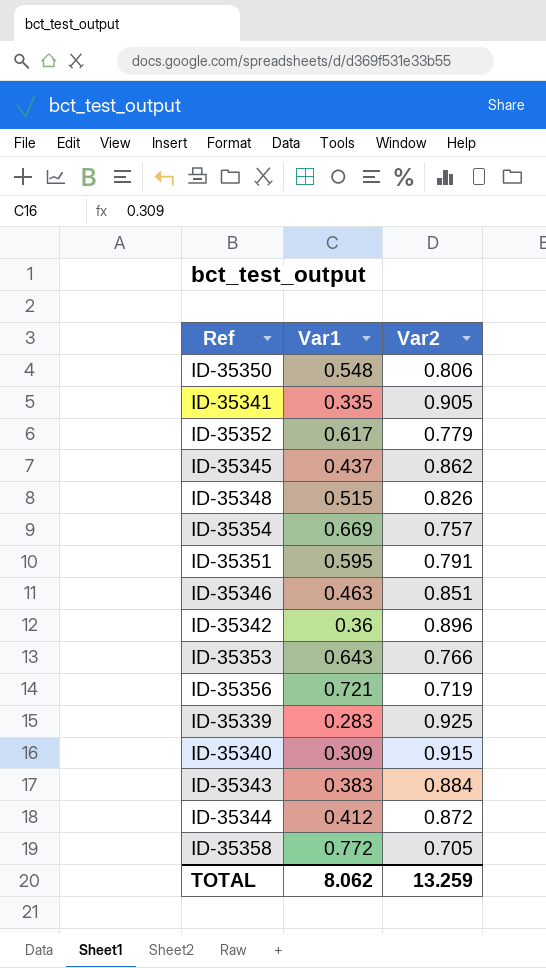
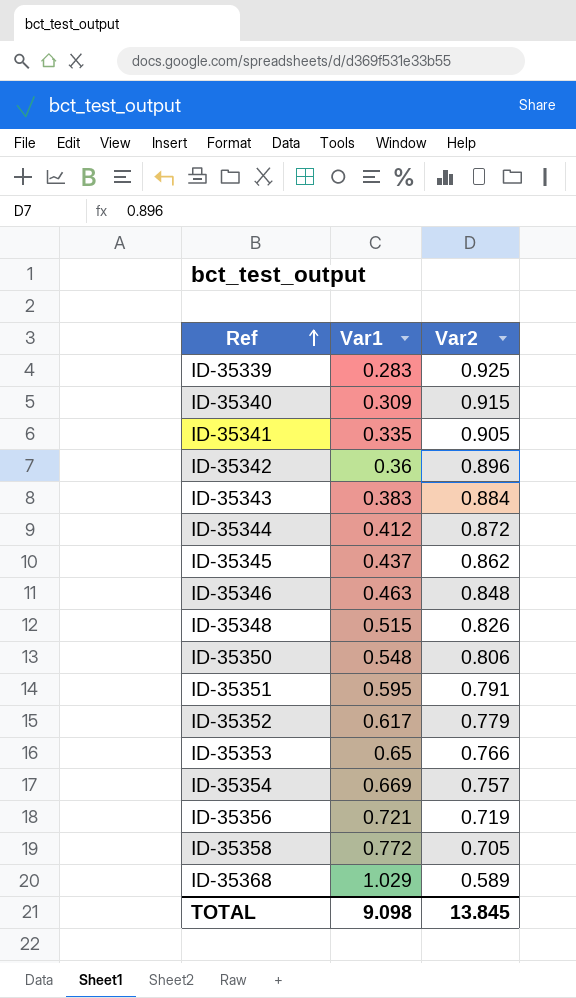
row order: none -> Ref ascending
ID-35346 | Var2: 0.851 -> 0.848
ID-35353 | Var1: 0.643 -> 0.65
row ID-35368: none -> 1.029 | 0.589
TOTAL | Var1: 8.062 -> 9.098
TOTAL | Var2: 13.259 -> 13.845

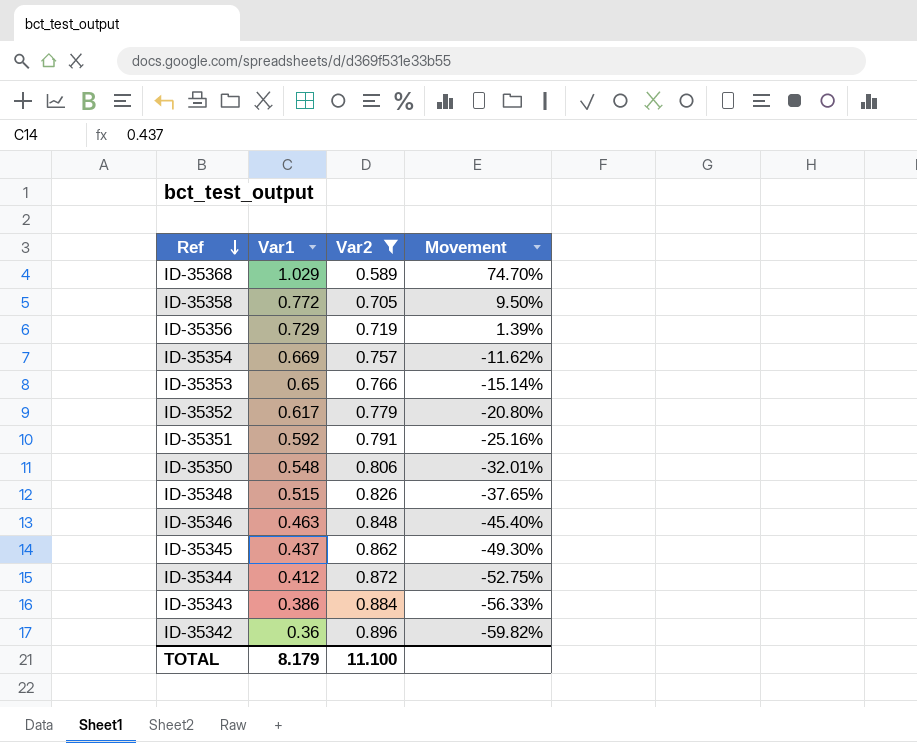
filter: none -> Var2 <= 0.896
row order: Ref ascending -> Ref descending
column Movement | formula: none -> ([Var1] - [Var2]) / [Var2]
ID-35356 | Var1: 0.721 -> 0.729
ID-35351 | Var1: 0.595 -> 0.592
ID-35343 | Var1: 0.383 -> 0.386
TOTAL | Var1: 9.098 -> 8.179
TOTAL | Var2: 13.845 -> 11.100

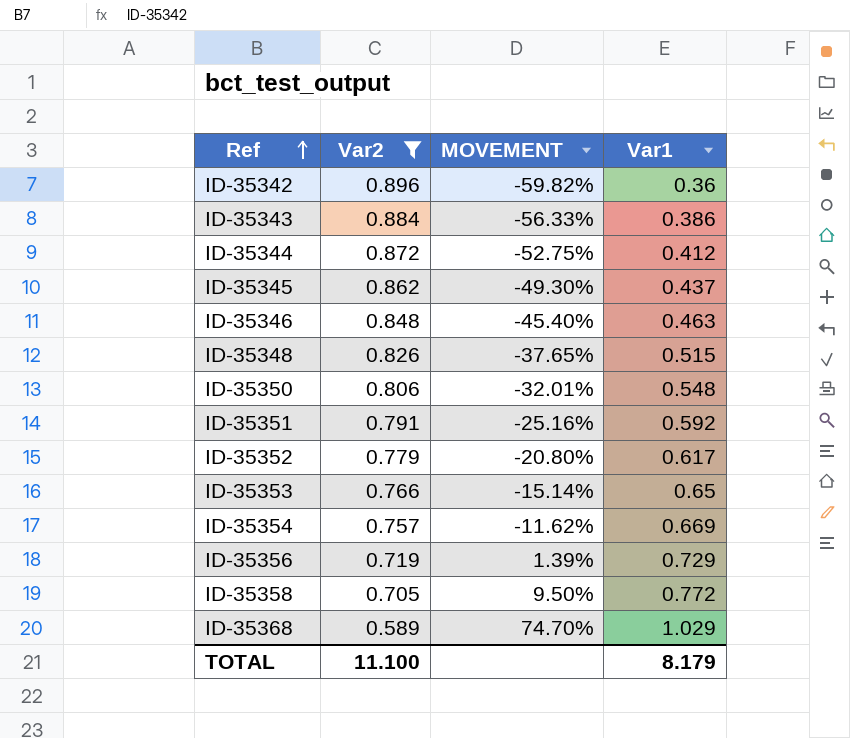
row order: Ref descending -> Ref ascending
column name: Movement -> MOVEMENT
column Var1 | position: 2 -> 4

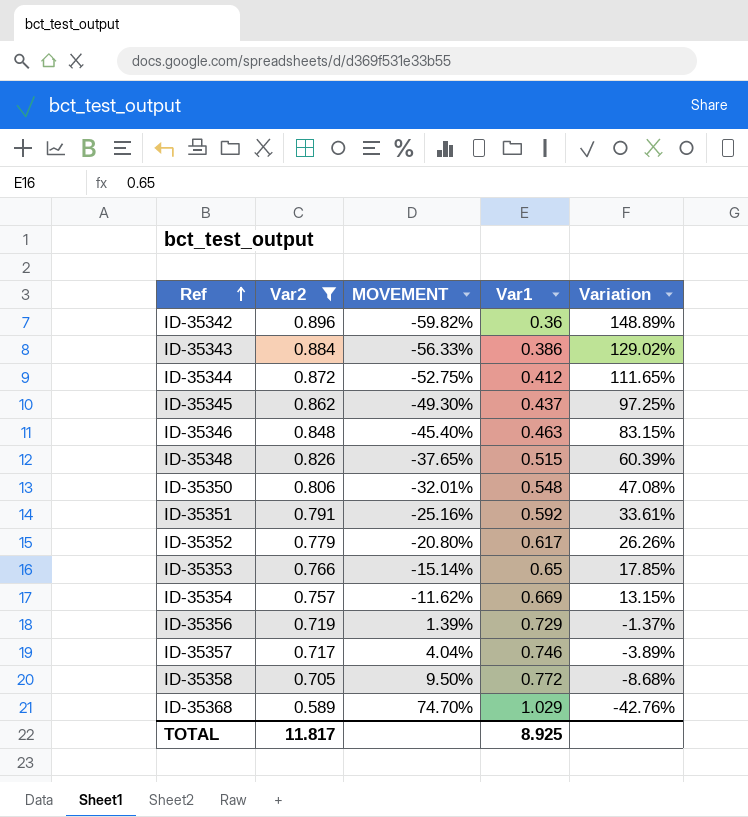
column Variation | formula: none -> ([Var2] - [Var1]) / [Var1]
row ID-35357: none -> 0.717 | 4.04% | 0.746 | -3.89%
TOTAL | Var2: 11.100 -> 11.817
TOTAL | Var1: 8.179 -> 8.925

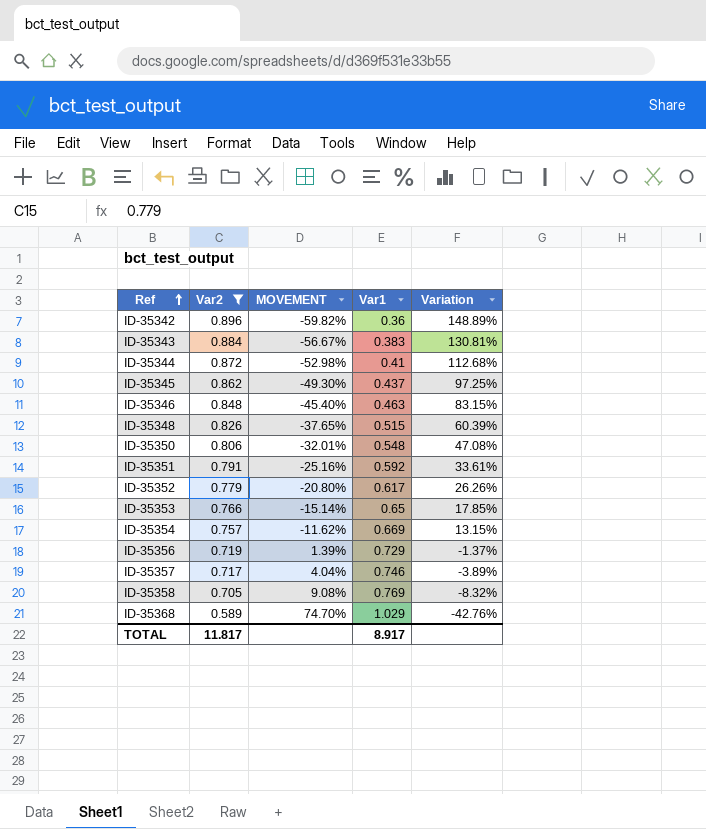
ID-35343 | MOVEMENT: -56.33% -> -56.67%
ID-35343 | Var1: 0.386 -> 0.383
ID-35343 | Variation: 129.02% -> 130.81%
ID-35344 | MOVEMENT: -52.75% -> -52.98%
ID-35344 | Var1: 0.412 -> 0.41
ID-35344 | Variation: 111.65% -> 112.68%
ID-35358 | MOVEMENT: 9.50% -> 9.08%
ID-35358 | Var1: 0.772 -> 0.769
ID-35358 | Variation: -8.68% -> -8.32%
TOTAL | Var1: 8.925 -> 8.917

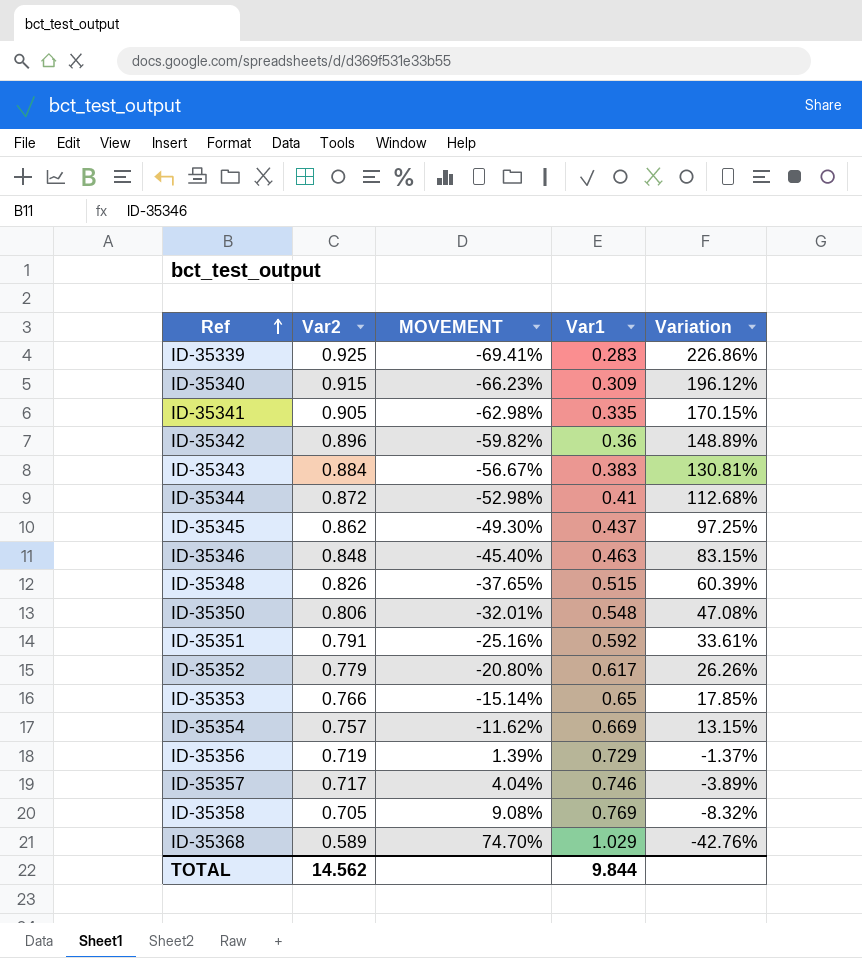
filter: Var2 <= 0.896 -> none
TOTAL | Var2: 11.817 -> 14.562
TOTAL | Var1: 8.917 -> 9.844

